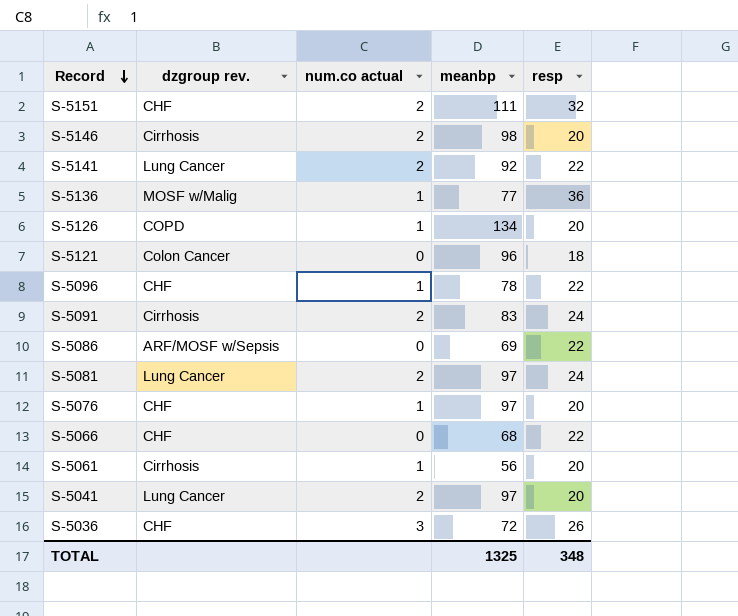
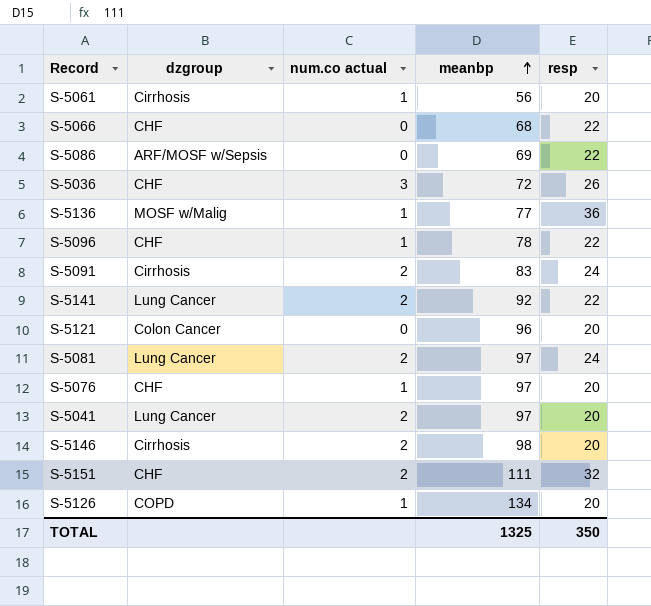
row order: Record descending -> meanbp ascending
column name: dzgroup rev. -> dzgroup
S-5121 | resp: 18 -> 20
TOTAL | resp: 348 -> 350

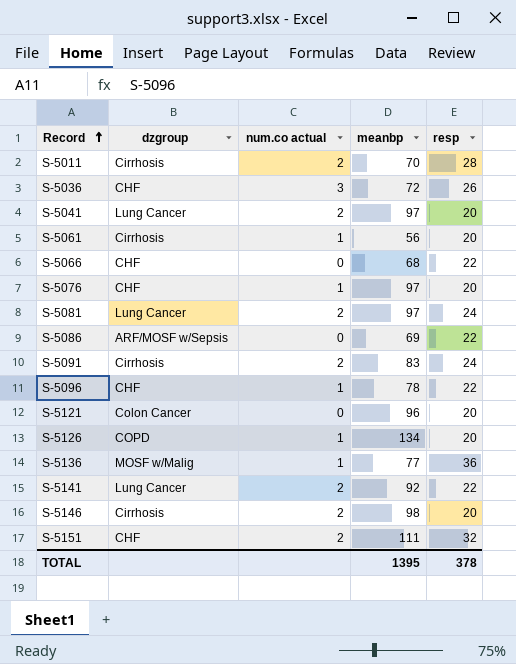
row order: meanbp ascending -> Record ascending
row S-5011: none -> Cirrhosis | 2 | 70 | 28
TOTAL | meanbp: 1325 -> 1395
TOTAL | resp: 350 -> 378

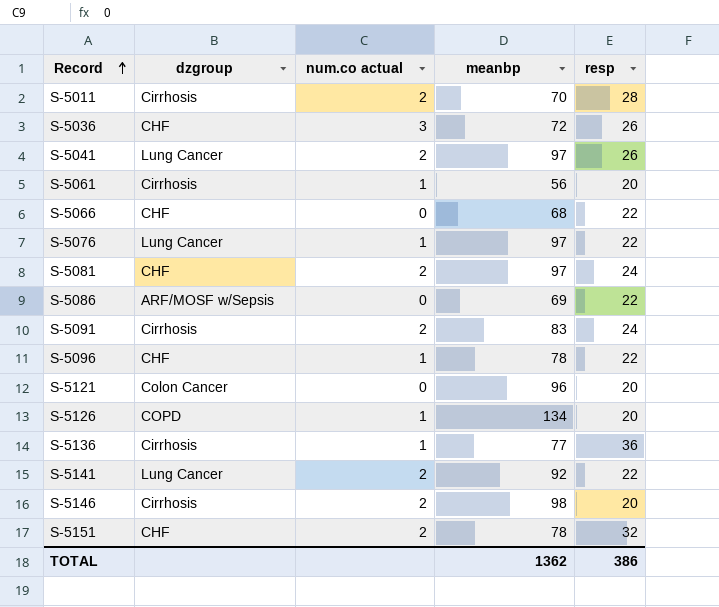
S-5041 | resp: 20 -> 26
S-5076 | dzgroup: CHF -> Lung Cancer
S-5076 | resp: 20 -> 22
S-5081 | dzgroup: Lung Cancer -> CHF
S-5136 | dzgroup: MOSF w/Malig -> Cirrhosis
S-5151 | meanbp: 111 -> 78
TOTAL | meanbp: 1395 -> 1362
TOTAL | resp: 378 -> 386

